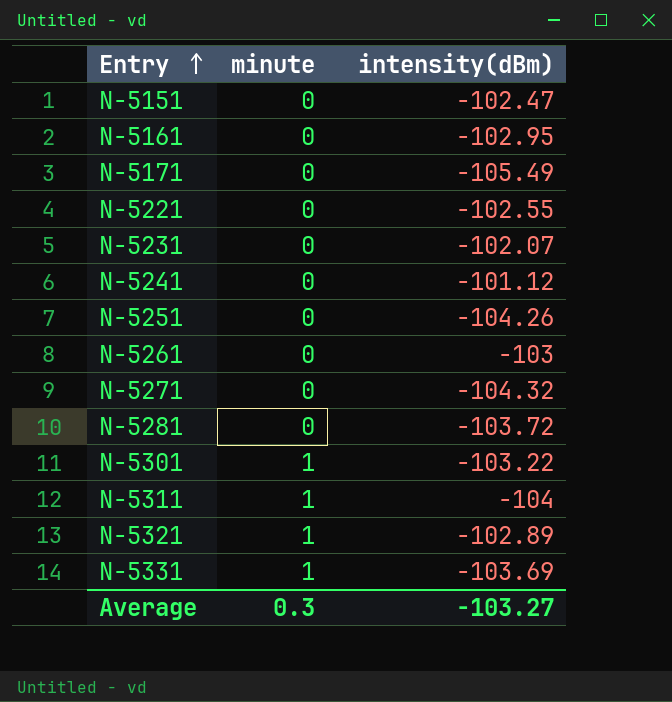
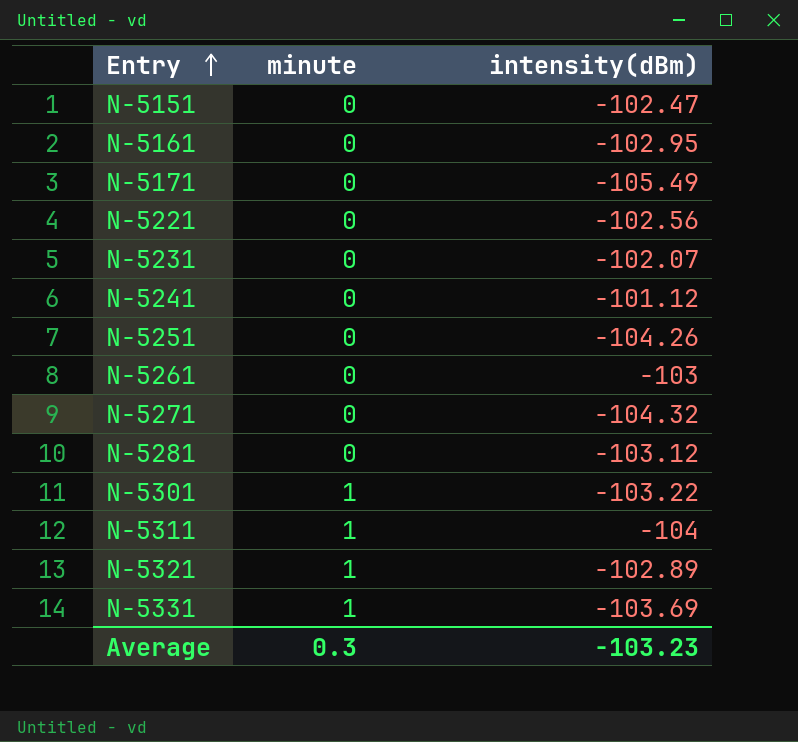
N-5221 | intensity(dBm): -102.55 -> -102.56
N-5281 | intensity(dBm): -103.72 -> -103.12
Average | intensity(dBm): -103.27 -> -103.23

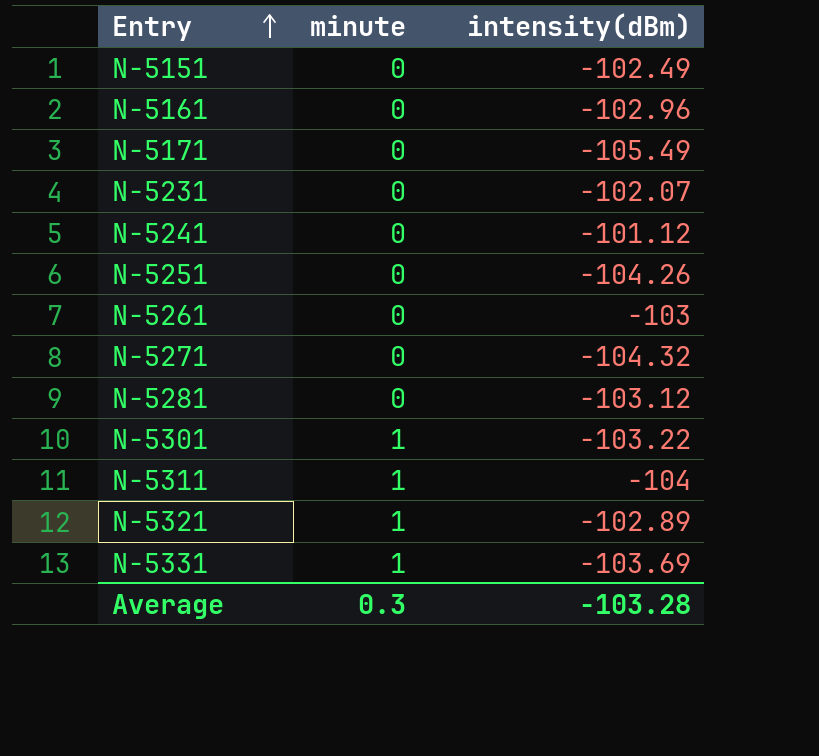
row N-5221: 0 | -102.56 -> none
N-5151 | intensity(dBm): -102.47 -> -102.49
N-5161 | intensity(dBm): -102.95 -> -102.96
Average | intensity(dBm): -103.23 -> -103.28

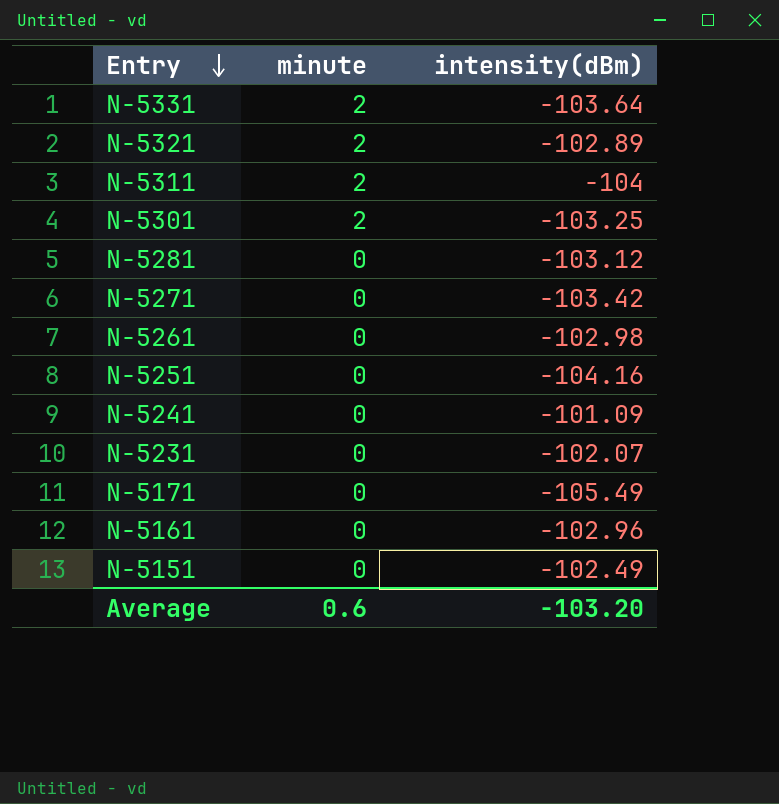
row order: Entry ascending -> Entry descending
N-5331 | minute: 1 -> 2
N-5331 | intensity(dBm): -103.69 -> -103.64
N-5321 | minute: 1 -> 2
N-5311 | minute: 1 -> 2
N-5301 | minute: 1 -> 2
N-5301 | intensity(dBm): -103.22 -> -103.25
N-5271 | intensity(dBm): -104.32 -> -103.42
N-5261 | intensity(dBm): -103 -> -102.98
N-5251 | intensity(dBm): -104.26 -> -104.16
N-5241 | intensity(dBm): -101.12 -> -101.09
Average | minute: 0.3 -> 0.6
Average | intensity(dBm): -103.28 -> -103.20

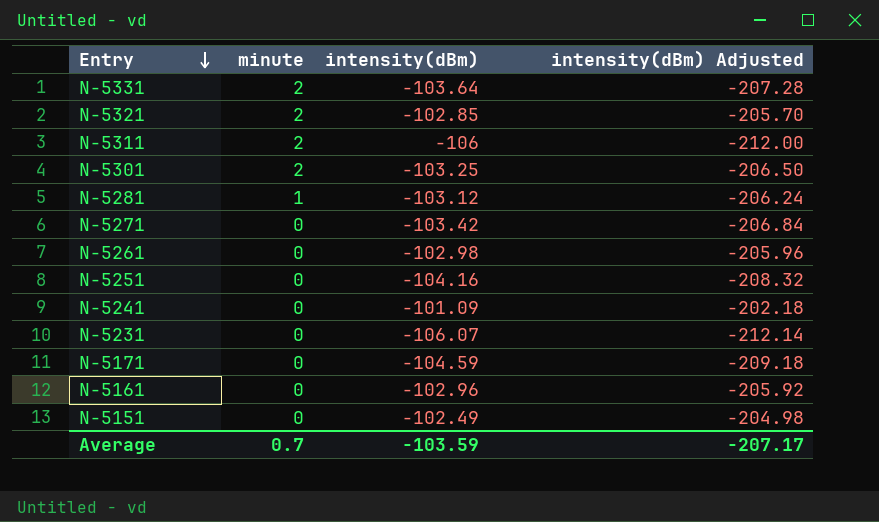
column intensity(dBm) Adjusted | formula: none -> [intensity(dBm)] * 2
N-5321 | intensity(dBm): -102.89 -> -102.85
N-5311 | intensity(dBm): -104 -> -106
N-5281 | minute: 0 -> 1
N-5231 | intensity(dBm): -102.07 -> -106.07
N-5171 | intensity(dBm): -105.49 -> -104.59
Average | minute: 0.6 -> 0.7
Average | intensity(dBm): -103.20 -> -103.59

